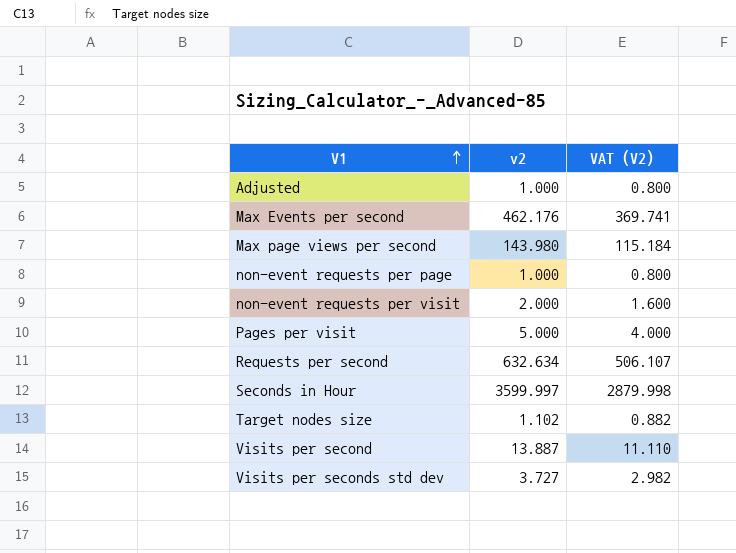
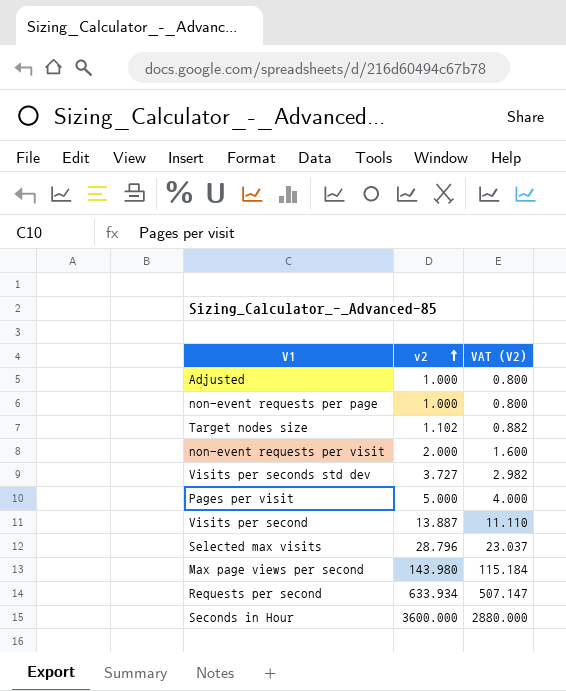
row order: V1 ascending -> v2 ascending
row Max Events per second: 462.176 | 369.741 -> none
row Selected max visits: none -> 28.796 | 23.037
Requests per second | v2: 632.634 -> 633.934
Requests per second | VAT (V2): 506.107 -> 507.147
Seconds in Hour | v2: 3599.997 -> 3600.000
Seconds in Hour | VAT (V2): 2879.998 -> 2880.000

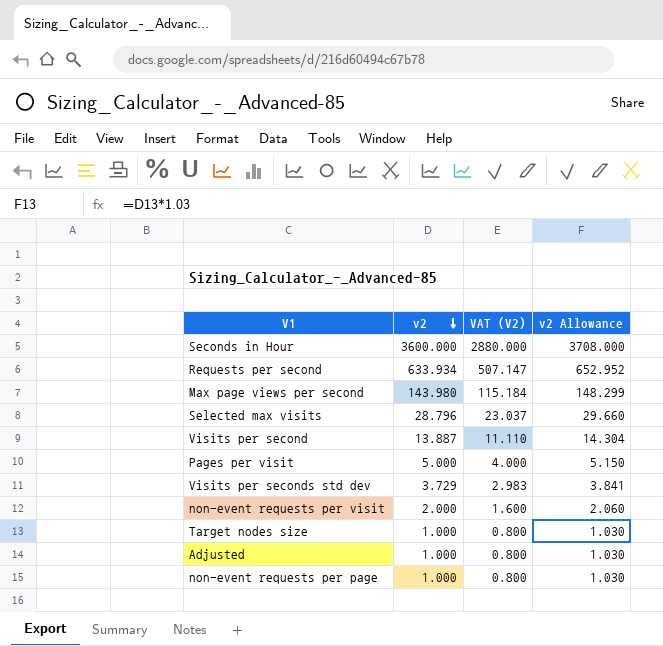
row order: v2 ascending -> v2 descending
column v2 Allowance | formula: none -> [v2] * 1.03
Visits per seconds std dev | v2: 3.727 -> 3.729
Visits per seconds std dev | VAT (V2): 2.982 -> 2.983
Target nodes size | v2: 1.102 -> 1.000
Target nodes size | VAT (V2): 0.882 -> 0.800

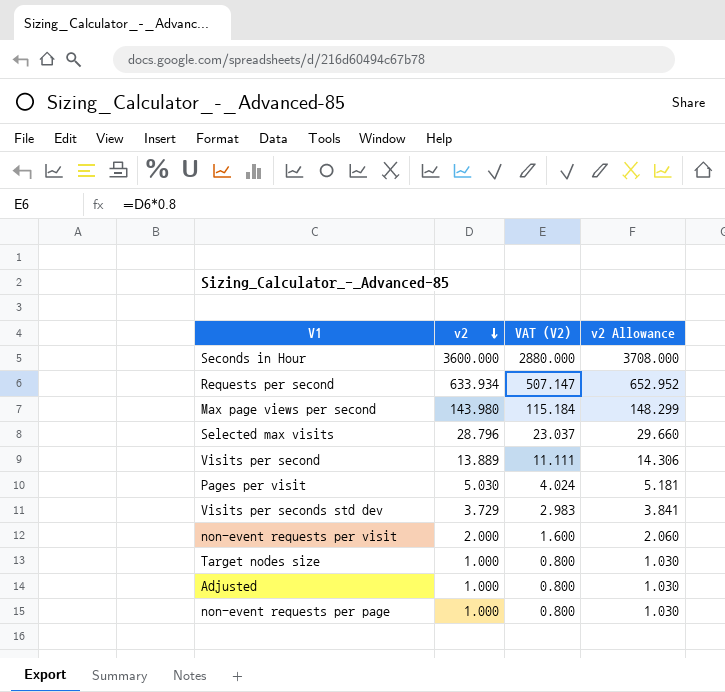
Visits per second | v2: 13.887 -> 13.889
Visits per second | VAT (V2): 11.110 -> 11.111
Visits per second | v2 Allowance: 14.304 -> 14.306
Pages per visit | v2: 5.000 -> 5.030
Pages per visit | VAT (V2): 4.000 -> 4.024
Pages per visit | v2 Allowance: 5.150 -> 5.181

